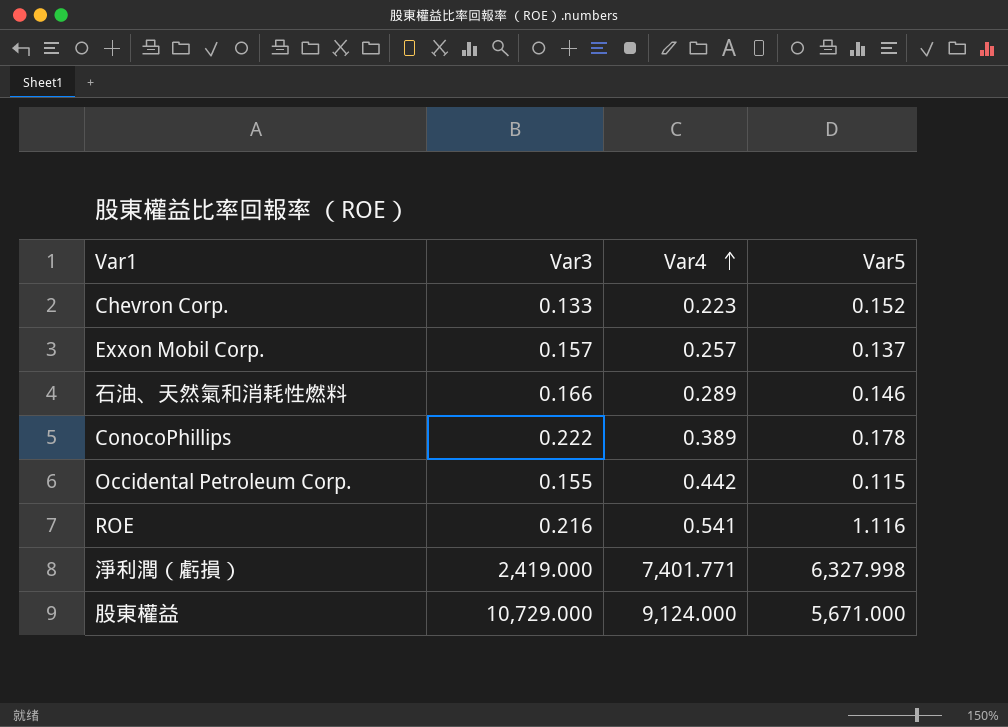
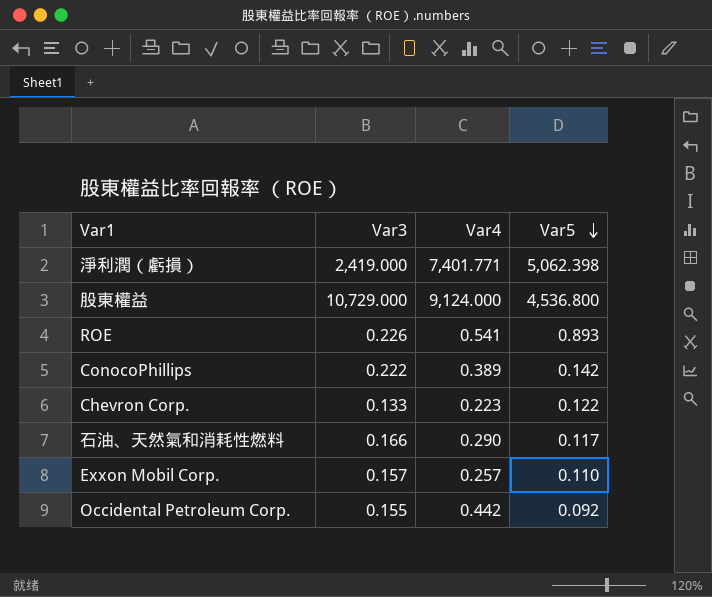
row order: Var4 ascending -> Var5 descending
淨利潤（虧損） | Var5: 6,327.998 -> 5,062.398
股東權益 | Var5: 5,671.000 -> 4,536.800
ROE | Var3: 0.216 -> 0.226
ROE | Var5: 1.116 -> 0.893
ConocoPhillips | Var5: 0.178 -> 0.142
Chevron Corp. | Var5: 0.152 -> 0.122
石油、天然氣和消耗性燃料 | Var4: 0.289 -> 0.290
石油、天然氣和消耗性燃料 | Var5: 0.146 -> 0.117
Exxon Mobil Corp. | Var5: 0.137 -> 0.110
Occidental Petroleum Corp. | Var5: 0.115 -> 0.092

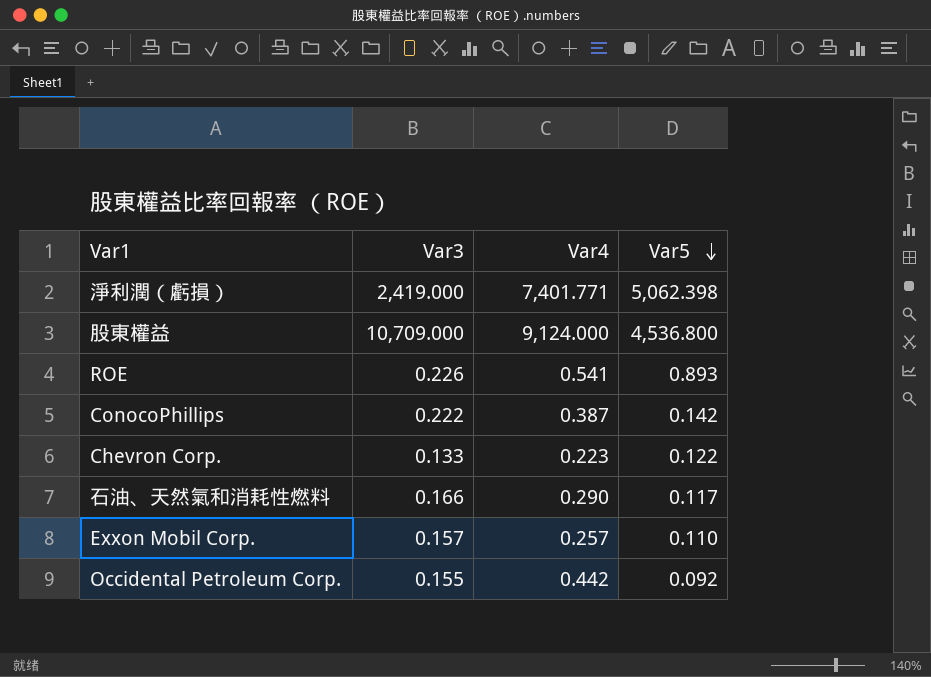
股東權益 | Var3: 10,729.000 -> 10,709.000
ConocoPhillips | Var4: 0.389 -> 0.387

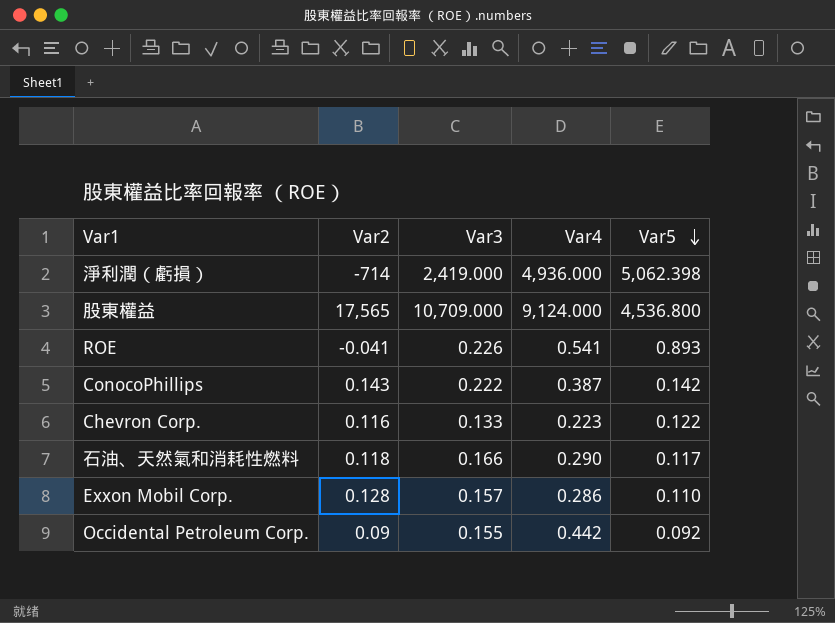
column Var2 | position: none -> 2
淨利潤（虧損） | Var4: 7,401.771 -> 4,936.000
Exxon Mobil Corp. | Var4: 0.257 -> 0.286

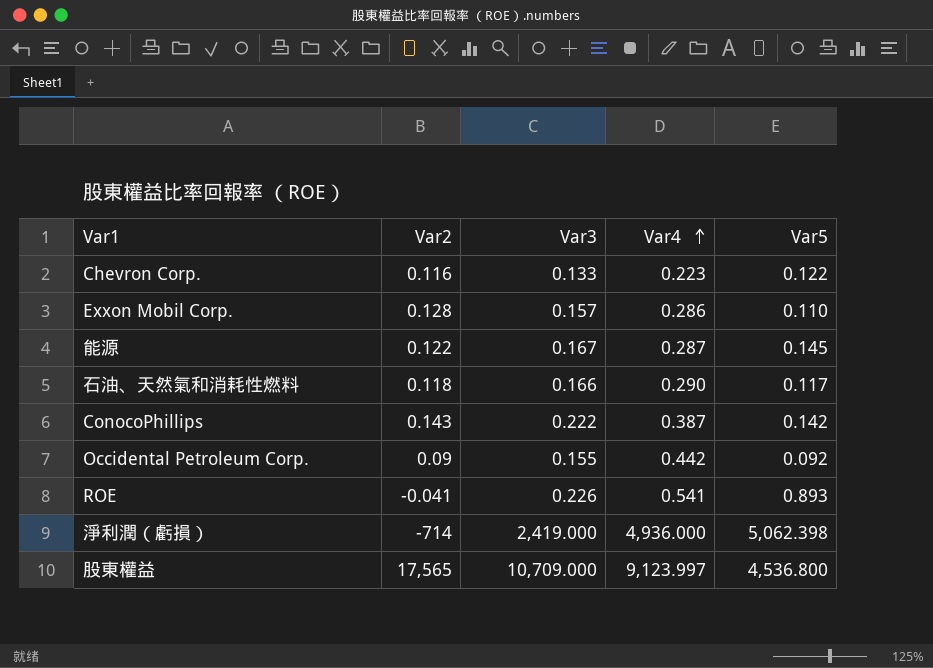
row order: Var5 descending -> Var4 ascending
row 能源: none -> 0.122 | 0.167 | 0.287 | 0.145
股東權益 | Var4: 9,124.000 -> 9,123.997

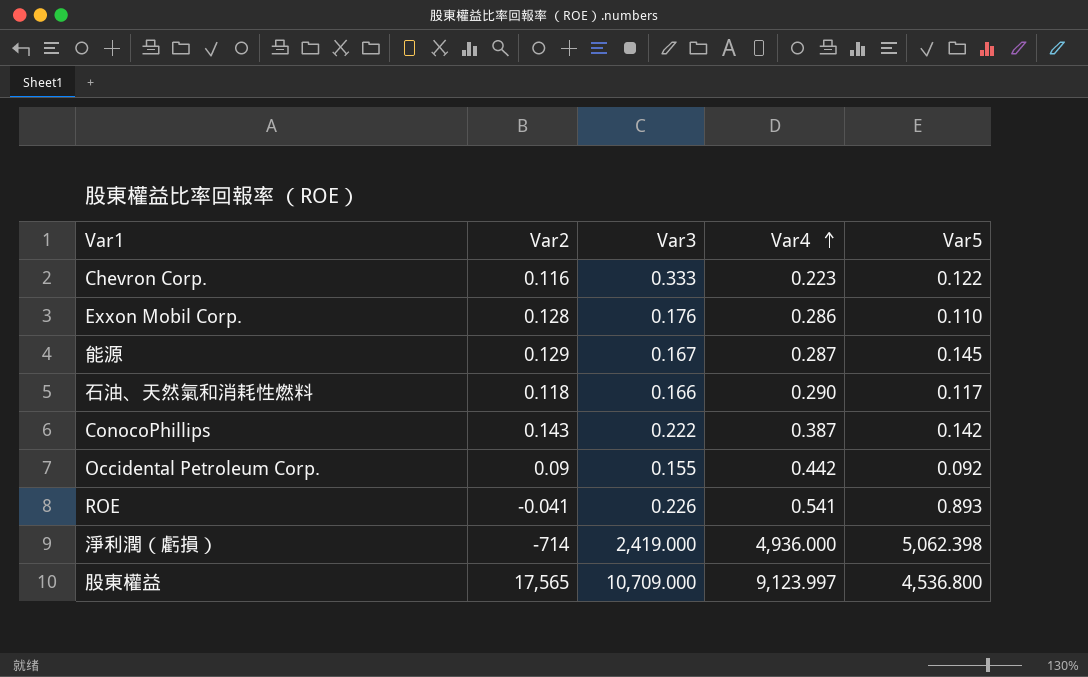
Chevron Corp. | Var3: 0.133 -> 0.333
Exxon Mobil Corp. | Var3: 0.157 -> 0.176
能源 | Var2: 0.122 -> 0.129

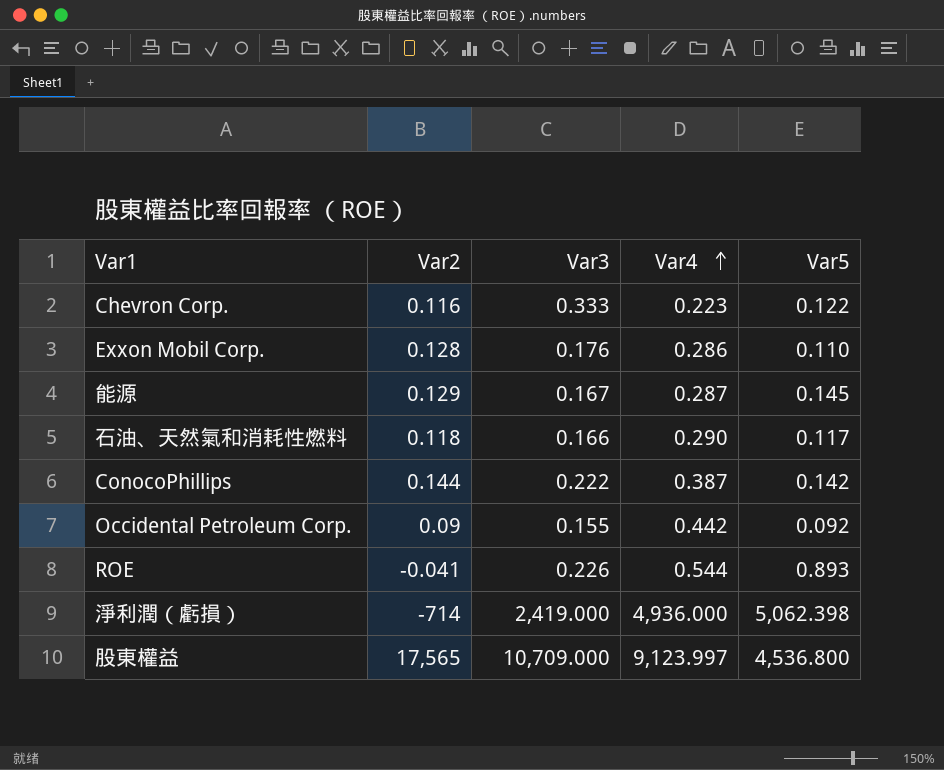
ConocoPhillips | Var2: 0.143 -> 0.144
ROE | Var4: 0.541 -> 0.544

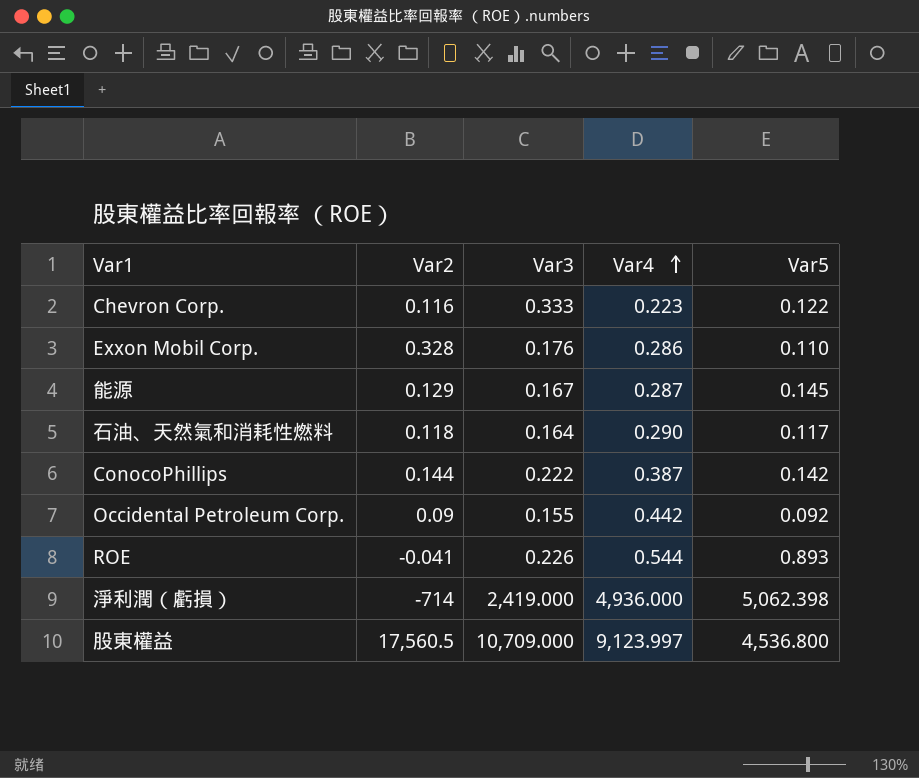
Exxon Mobil Corp. | Var2: 0.128 -> 0.328
石油、天然氣和消耗性燃料 | Var3: 0.166 -> 0.164
股東權益 | Var2: 17,565 -> 17,560.5

